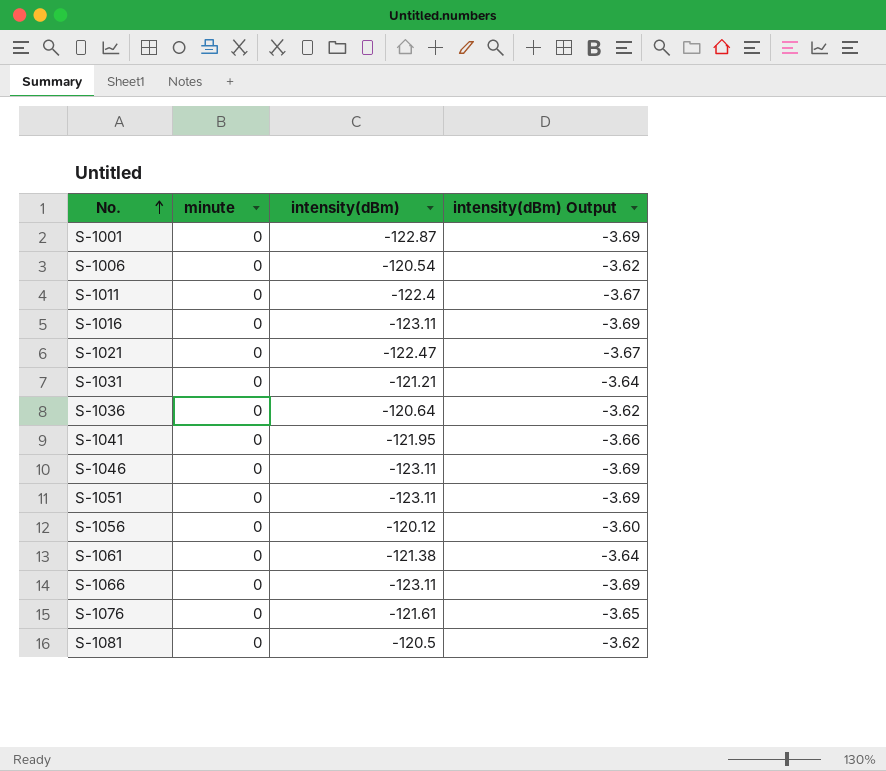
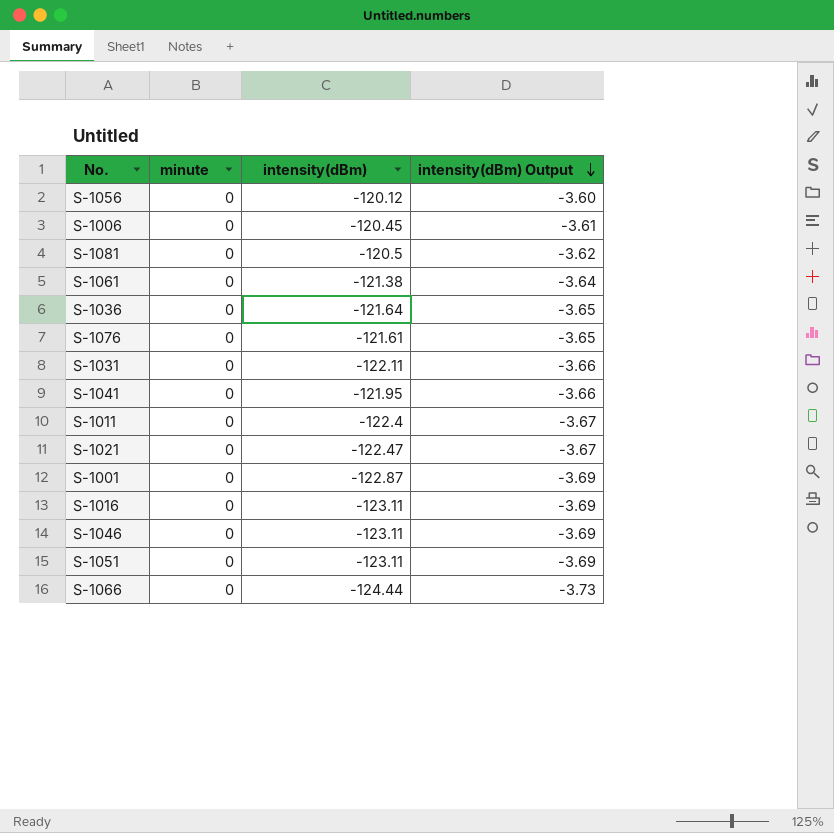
row order: No. ascending -> intensity(dBm) Output descending
S-1006 | intensity(dBm): -120.54 -> -120.45
S-1006 | intensity(dBm) Output: -3.62 -> -3.61
S-1036 | intensity(dBm): -120.64 -> -121.64
S-1036 | intensity(dBm) Output: -3.62 -> -3.65
S-1031 | intensity(dBm): -121.21 -> -122.11
S-1031 | intensity(dBm) Output: -3.64 -> -3.66
S-1066 | intensity(dBm): -123.11 -> -124.44
S-1066 | intensity(dBm) Output: -3.69 -> -3.73

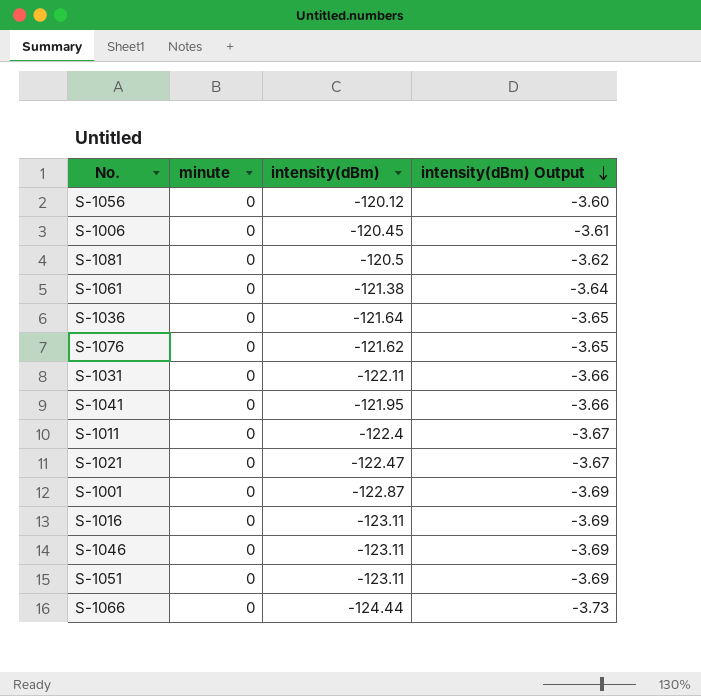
S-1076 | intensity(dBm): -121.61 -> -121.62

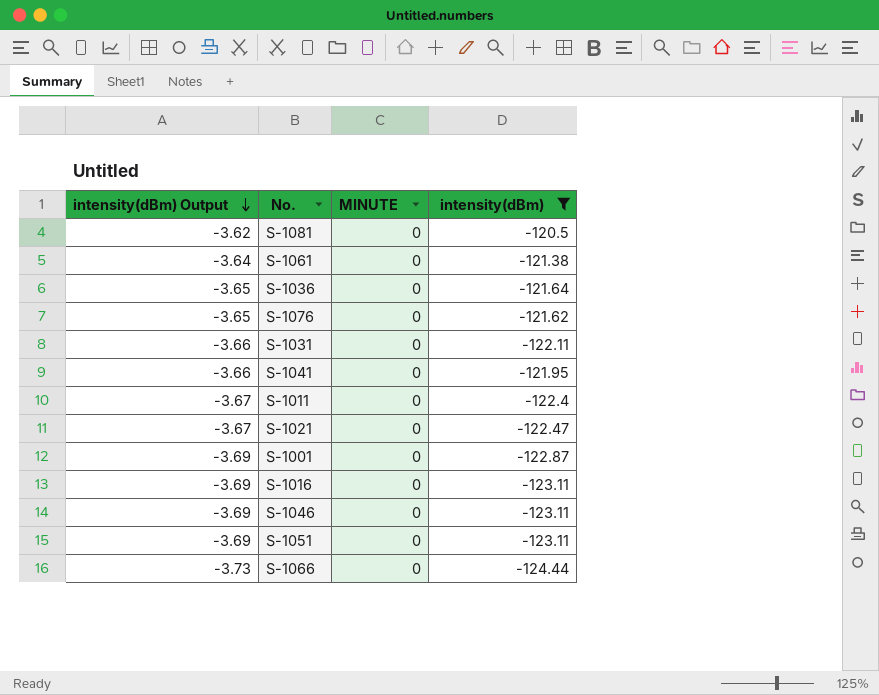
filter: none -> intensity(dBm) <= -120.5
column intensity(dBm) Output | position: 4 -> 1
column name: minute -> MINUTE

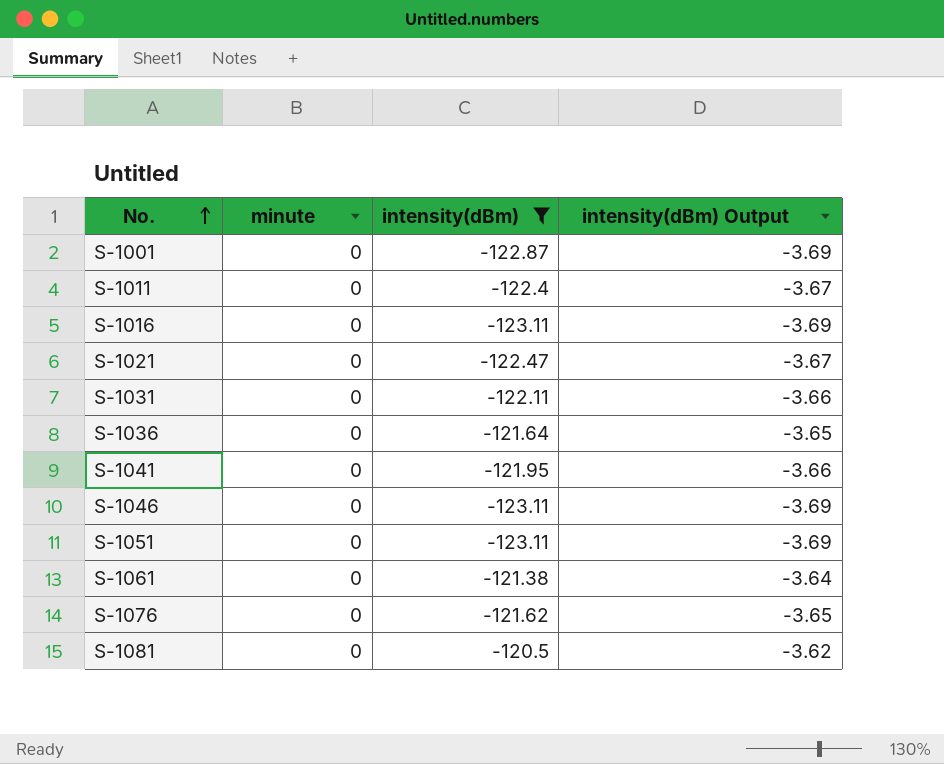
row order: intensity(dBm) Output descending -> No. ascending
column name: MINUTE -> minute
column intensity(dBm) Output | position: 1 -> 4
row S-1066: -3.73 | 0 | -124.44 -> none

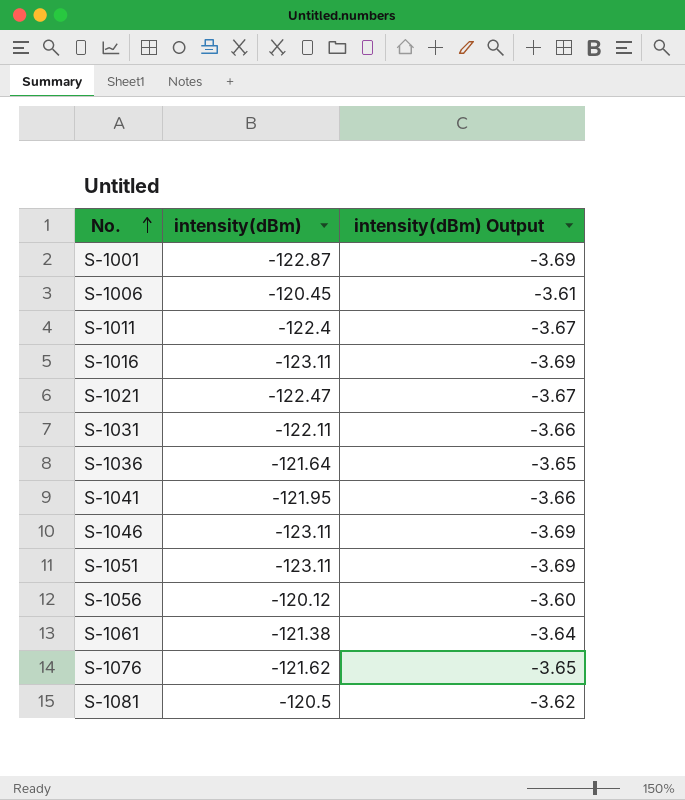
filter: intensity(dBm) <= -120.5 -> none
column minute | position: 2 -> none

